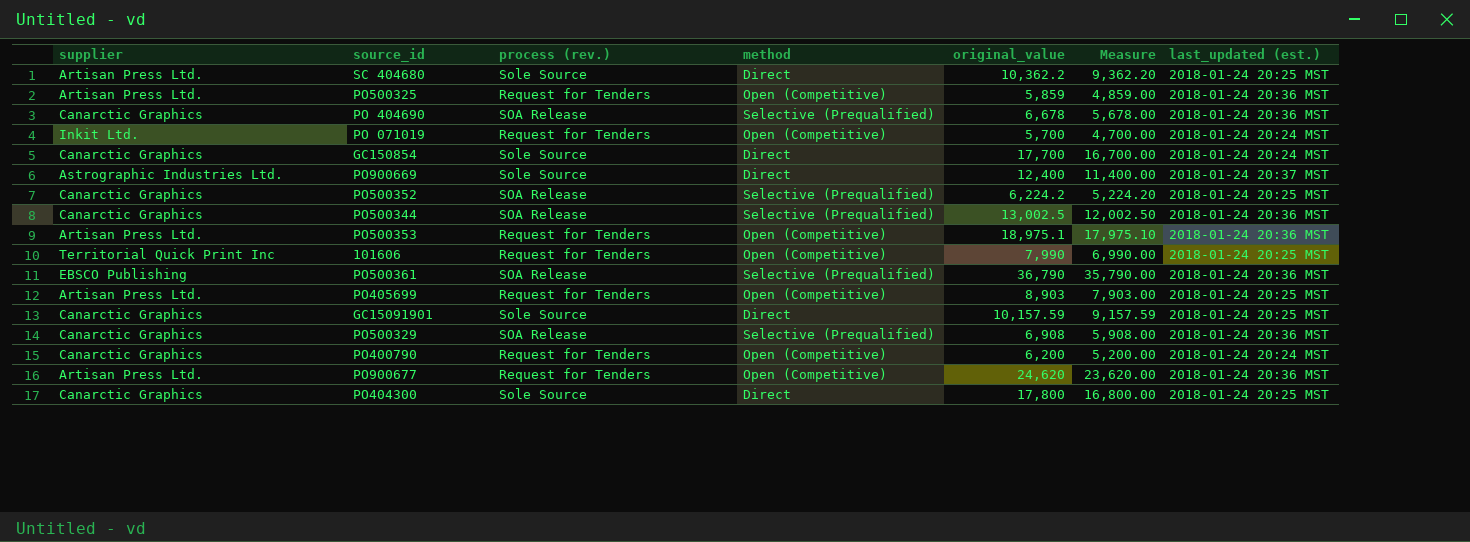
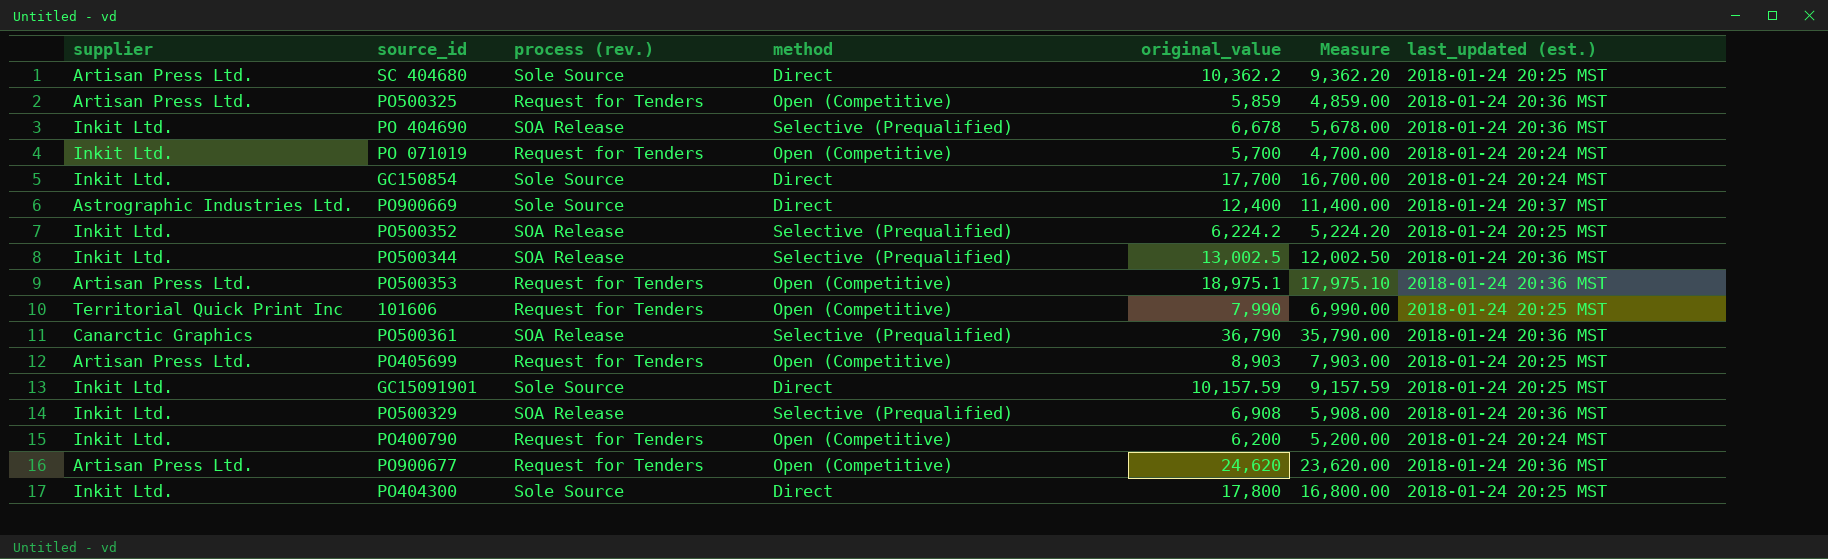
PO 404690 | supplier: Canarctic Graphics -> Inkit Ltd.
GC150854 | supplier: Canarctic Graphics -> Inkit Ltd.
PO500352 | supplier: Canarctic Graphics -> Inkit Ltd.
PO500344 | supplier: Canarctic Graphics -> Inkit Ltd.
PO500361 | supplier: EBSCO Publishing -> Canarctic Graphics
GC15091901 | supplier: Canarctic Graphics -> Inkit Ltd.
PO500329 | supplier: Canarctic Graphics -> Inkit Ltd.
PO400790 | supplier: Canarctic Graphics -> Inkit Ltd.
PO404300 | supplier: Canarctic Graphics -> Inkit Ltd.

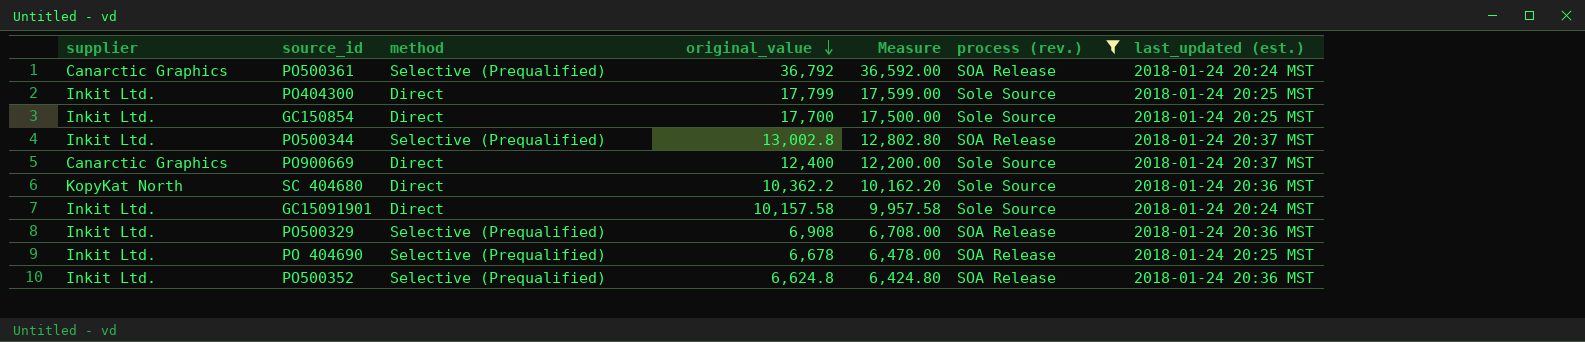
filter: none -> process (rev.) != Request for Tenders
row order: none -> original_value descending
column Measure | formula: [original_value] - 1000 -> [original_value] - 200
column process (rev.) | position: 3 -> 6
PO500361 | original_value: 36,790 -> 36,792
PO500361 | last_updated (est.): 2018-01-24 20:36 MST -> 2018-01-24 20:24 MST
PO404300 | original_value: 17,800 -> 17,799
GC150854 | last_updated (est.): 2018-01-24 20:24 MST -> 2018-01-24 20:25 MST
PO500344 | original_value: 13,002.5 -> 13,002.8
PO500344 | last_updated (est.): 2018-01-24 20:36 MST -> 2018-01-24 20:37 MST
PO900669 | supplier: Astrographic Industries Ltd. -> Canarctic Graphics
SC 404680 | supplier: Artisan Press Ltd. -> KopyKat North
SC 404680 | last_updated (est.): 2018-01-24 20:25 MST -> 2018-01-24 20:36 MST
GC15091901 | original_value: 10,157.59 -> 10,157.58
GC15091901 | last_updated (est.): 2018-01-24 20:25 MST -> 2018-01-24 20:24 MST
PO 404690 | last_updated (est.): 2018-01-24 20:36 MST -> 2018-01-24 20:25 MST
PO500352 | original_value: 6,224.2 -> 6,624.8
PO500352 | last_updated (est.): 2018-01-24 20:25 MST -> 2018-01-24 20:36 MST

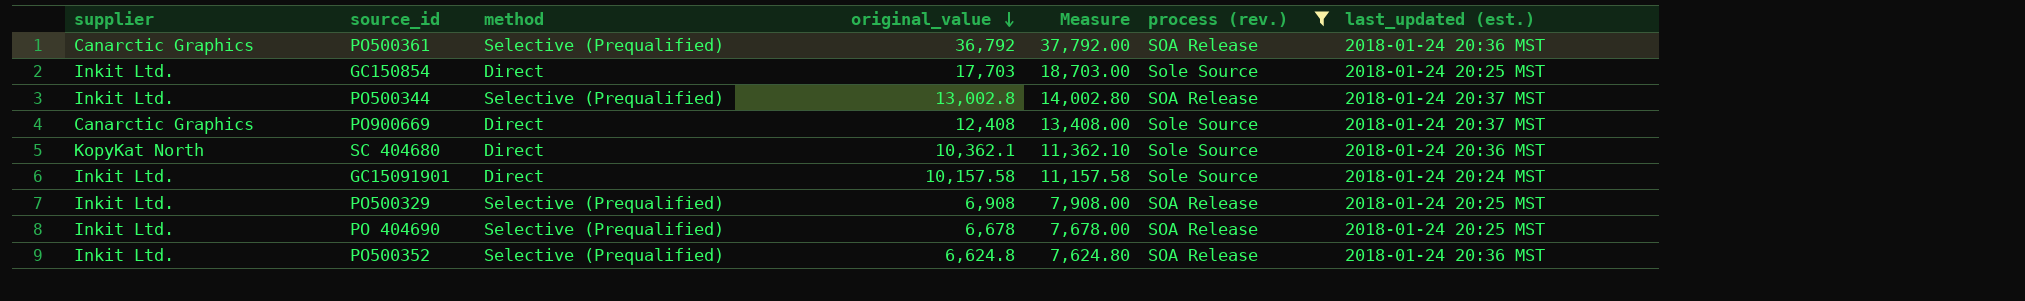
column Measure | formula: [original_value] - 200 -> [original_value] + 1000
row PO404300: Inkit Ltd. | Direct | 17,799 | 17,599.00 | Sole Source | 2018-01-24 20:25 MST -> none
PO500361 | last_updated (est.): 2018-01-24 20:24 MST -> 2018-01-24 20:36 MST
GC150854 | original_value: 17,700 -> 17,703
PO900669 | original_value: 12,400 -> 12,408
SC 404680 | original_value: 10,362.2 -> 10,362.1
PO500329 | last_updated (est.): 2018-01-24 20:36 MST -> 2018-01-24 20:25 MST

